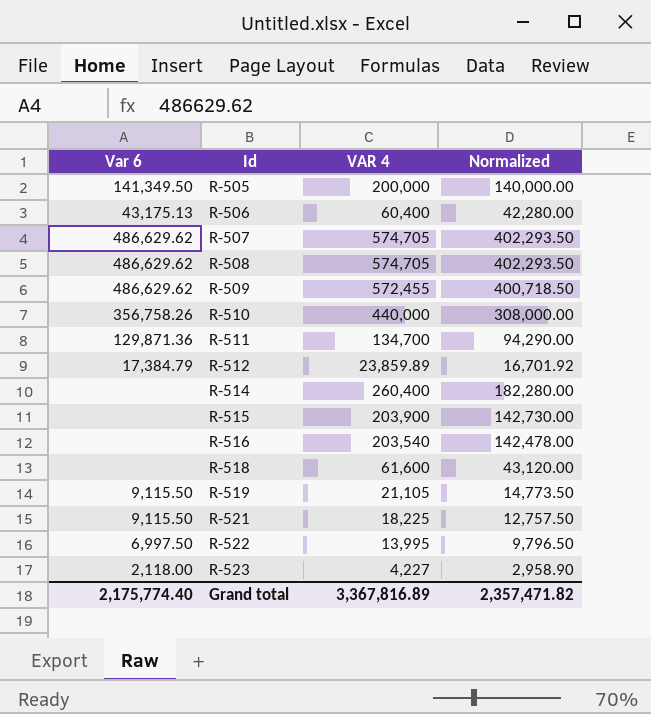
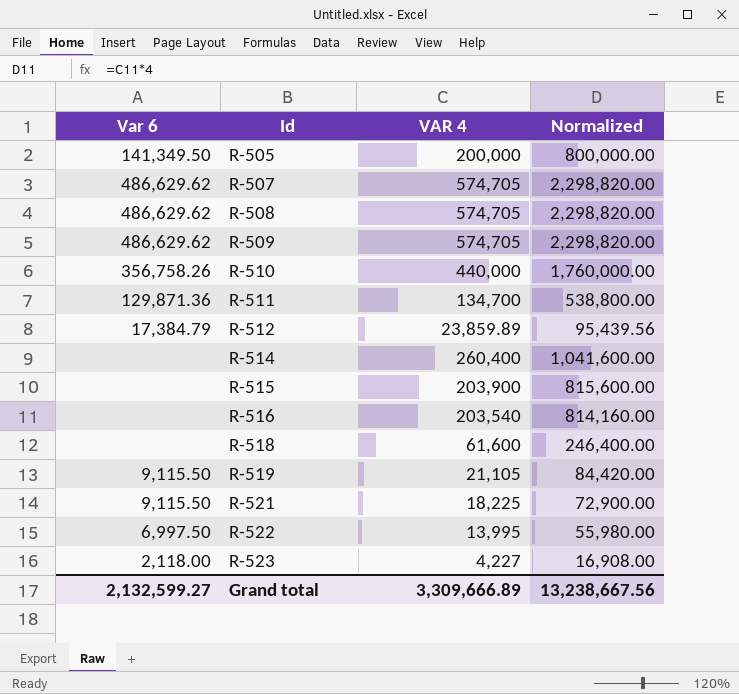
column Normalized | formula: [VAR 4] * 0.7 -> [VAR 4] * 4
row R-506: 43,175.13 | 60,400 | 42,280.00 -> none
R-509 | VAR 4: 572,455 -> 574,705
Grand total | Var 6: 2,175,774.40 -> 2,132,599.27
Grand total | VAR 4: 3,367,816.89 -> 3,309,666.89
Grand total | Normalized: 2,357,471.82 -> 13,238,667.56

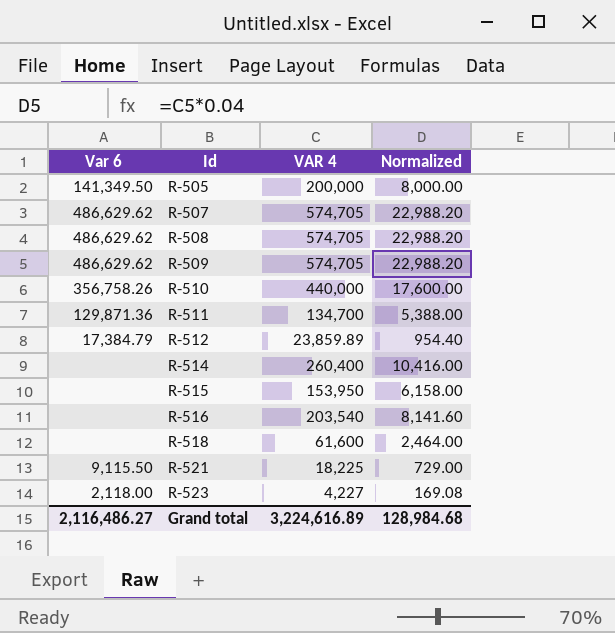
column Normalized | formula: [VAR 4] * 4 -> [VAR 4] * 0.04
row R-519: 9,115.50 | 21,105 | 84,420.00 -> none
row R-522: 6,997.50 | 13,995 | 55,980.00 -> none
R-515 | VAR 4: 203,900 -> 153,950
Grand total | Var 6: 2,132,599.27 -> 2,116,486.27
Grand total | VAR 4: 3,309,666.89 -> 3,224,616.89
Grand total | Normalized: 13,238,667.56 -> 128,984.68

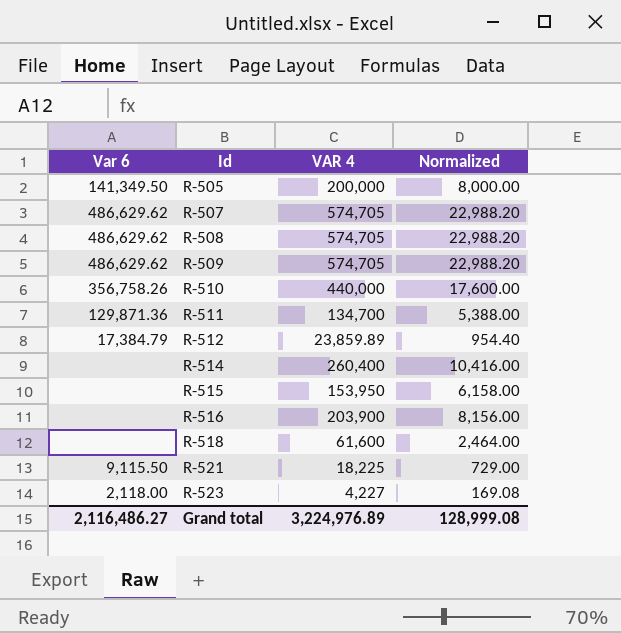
R-516 | VAR 4: 203,540 -> 203,900
R-516 | Normalized: 8,141.60 -> 8,156.00
Grand total | VAR 4: 3,224,616.89 -> 3,224,976.89
Grand total | Normalized: 128,984.68 -> 128,999.08

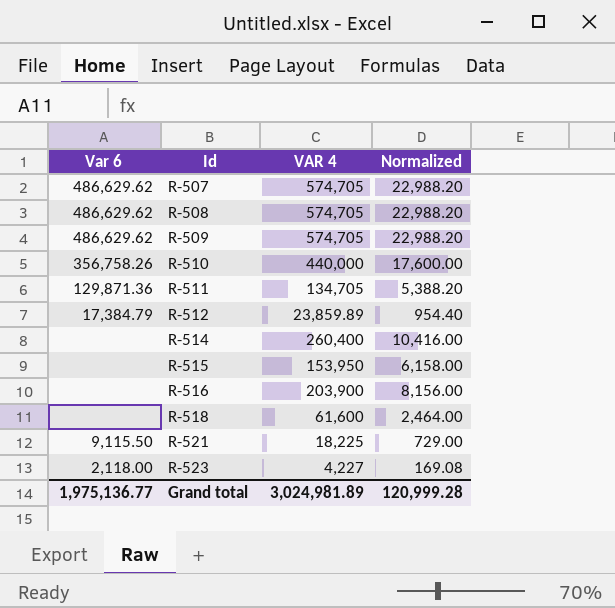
row R-505: 141,349.50 | 200,000 | 8,000.00 -> none
R-511 | VAR 4: 134,700 -> 134,705
R-511 | Normalized: 5,388.00 -> 5,388.20
Grand total | Var 6: 2,116,486.27 -> 1,975,136.77
Grand total | VAR 4: 3,224,976.89 -> 3,024,981.89
Grand total | Normalized: 128,999.08 -> 120,999.28

